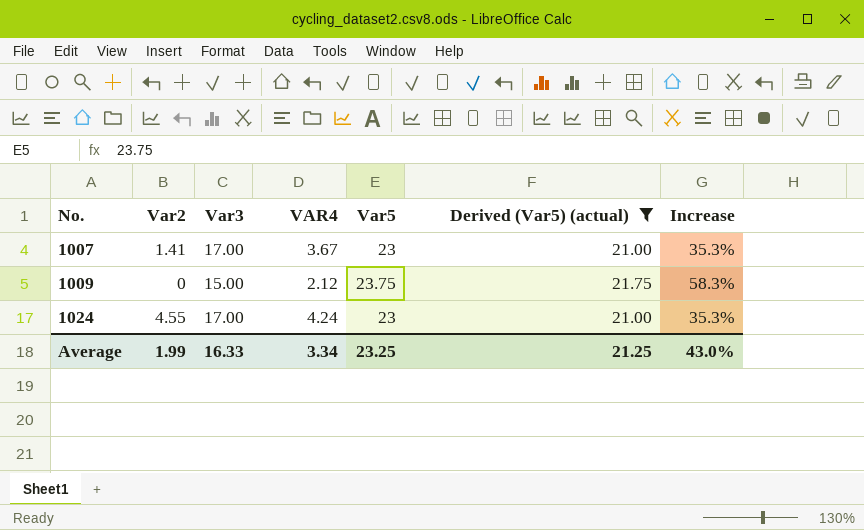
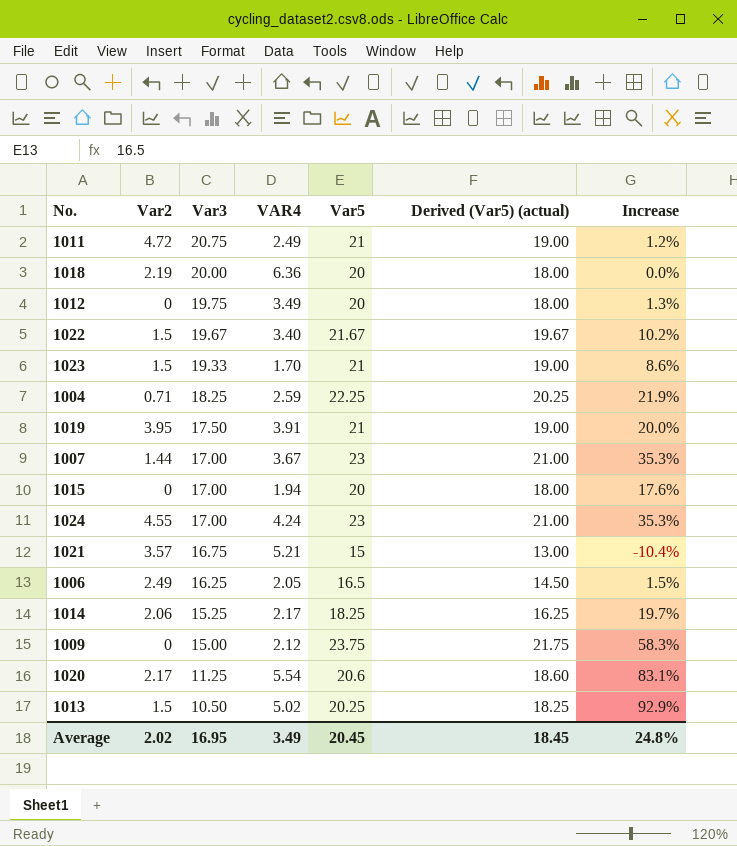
filter: Derived (Var5) (actual) >= 21.00 -> none
row order: No. ascending -> Var3 descending
1007 | Var2: 1.41 -> 1.44
Average | Var2: 1.99 -> 2.02
Average | Var3: 16.33 -> 16.95
Average | VAR4: 3.34 -> 3.49
Average | Var5: 23.25 -> 20.45
Average | Derived (Var5) (actual): 21.25 -> 18.45
Average | Increase: 43.0% -> 24.8%

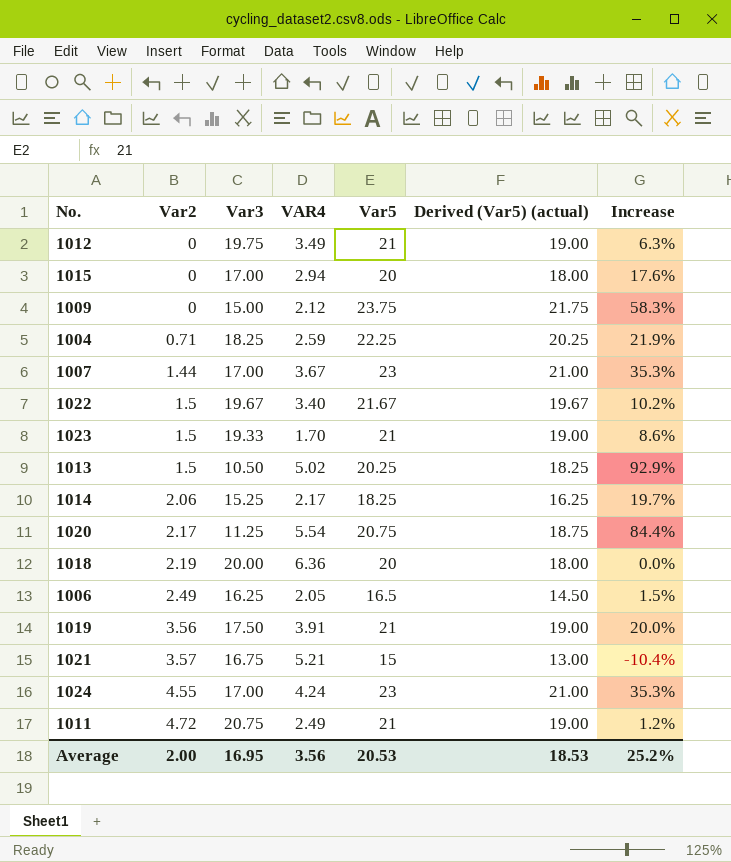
row order: Var3 descending -> Var2 ascending
1012 | Var5: 20 -> 21
1012 | Derived (Var5) (actual): 18.00 -> 19.00
1012 | Increase: 1.3% -> 6.3%
1015 | VAR4: 1.94 -> 2.94
1020 | Var5: 20.6 -> 20.75
1020 | Derived (Var5) (actual): 18.60 -> 18.75
1020 | Increase: 83.1% -> 84.4%
1019 | Var2: 3.95 -> 3.56
Average | Var2: 2.02 -> 2.00
Average | VAR4: 3.49 -> 3.56
Average | Var5: 20.45 -> 20.53
Average | Derived (Var5) (actual): 18.45 -> 18.53
Average | Increase: 24.8% -> 25.2%

